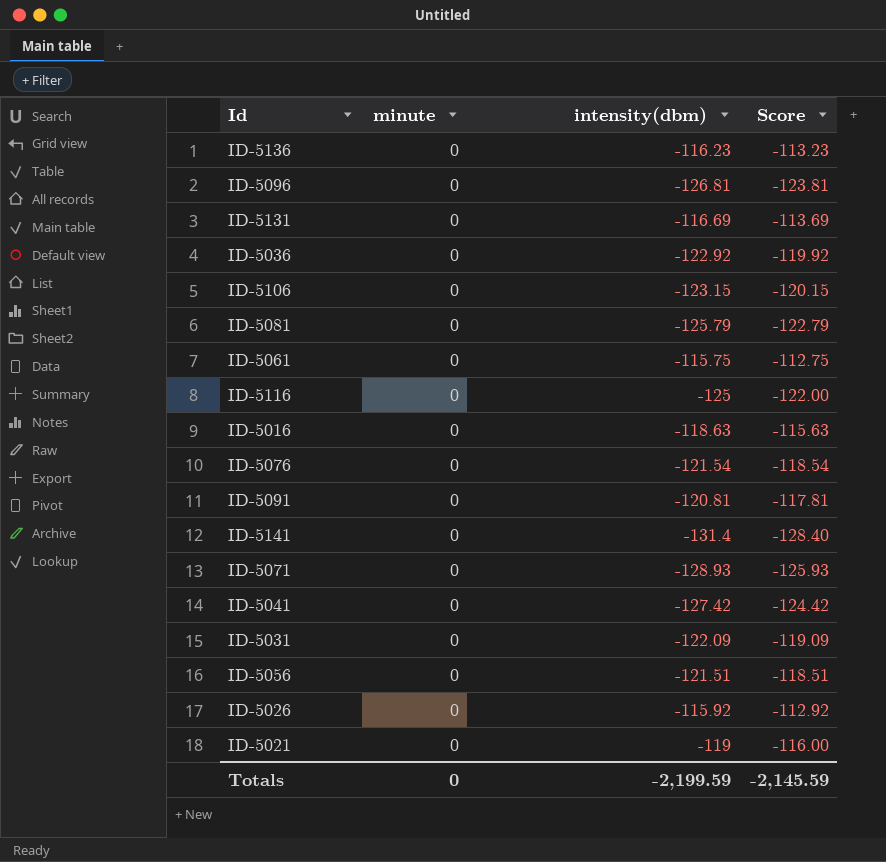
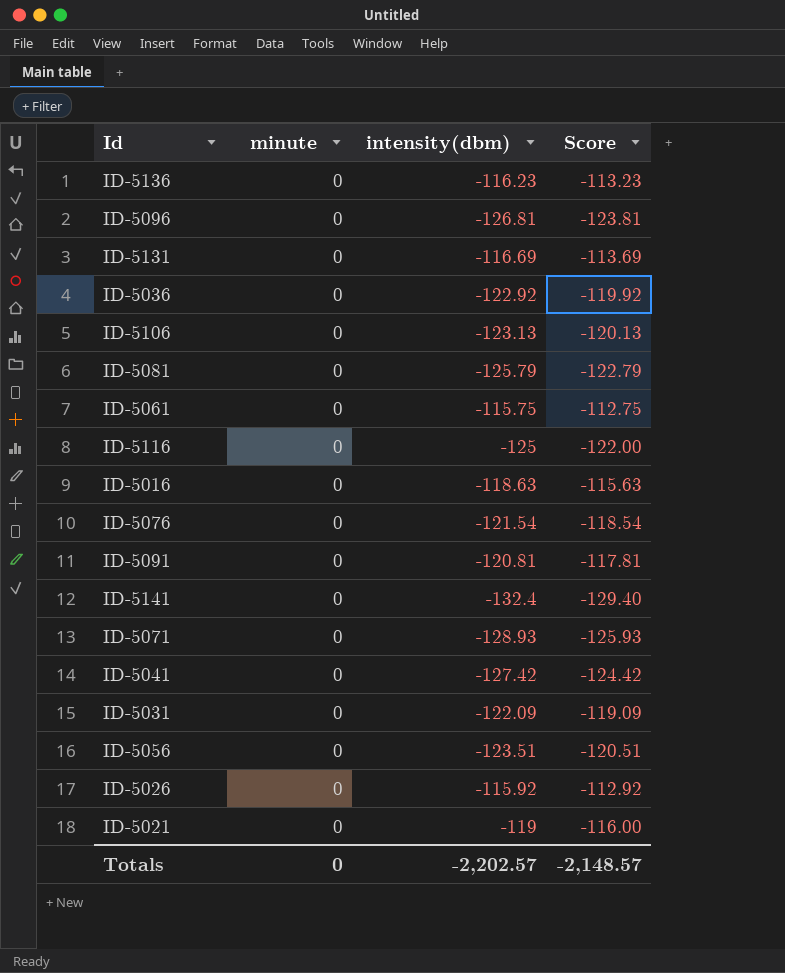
ID-5106 | intensity(dbm): -123.15 -> -123.13
ID-5106 | Score: -120.15 -> -120.13
ID-5141 | intensity(dbm): -131.4 -> -132.4
ID-5141 | Score: -128.40 -> -129.40
ID-5056 | intensity(dbm): -121.51 -> -123.51
ID-5056 | Score: -118.51 -> -120.51
Totals | intensity(dbm): -2,199.59 -> -2,202.57
Totals | Score: -2,145.59 -> -2,148.57

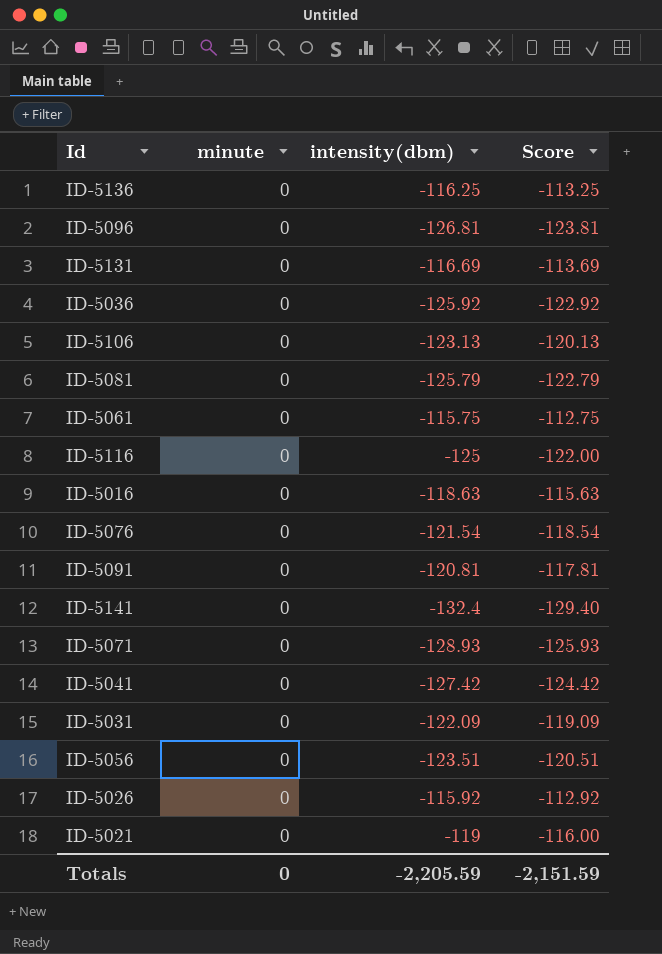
ID-5136 | intensity(dbm): -116.23 -> -116.25
ID-5136 | Score: -113.23 -> -113.25
ID-5036 | intensity(dbm): -122.92 -> -125.92
ID-5036 | Score: -119.92 -> -122.92
Totals | intensity(dbm): -2,202.57 -> -2,205.59
Totals | Score: -2,148.57 -> -2,151.59

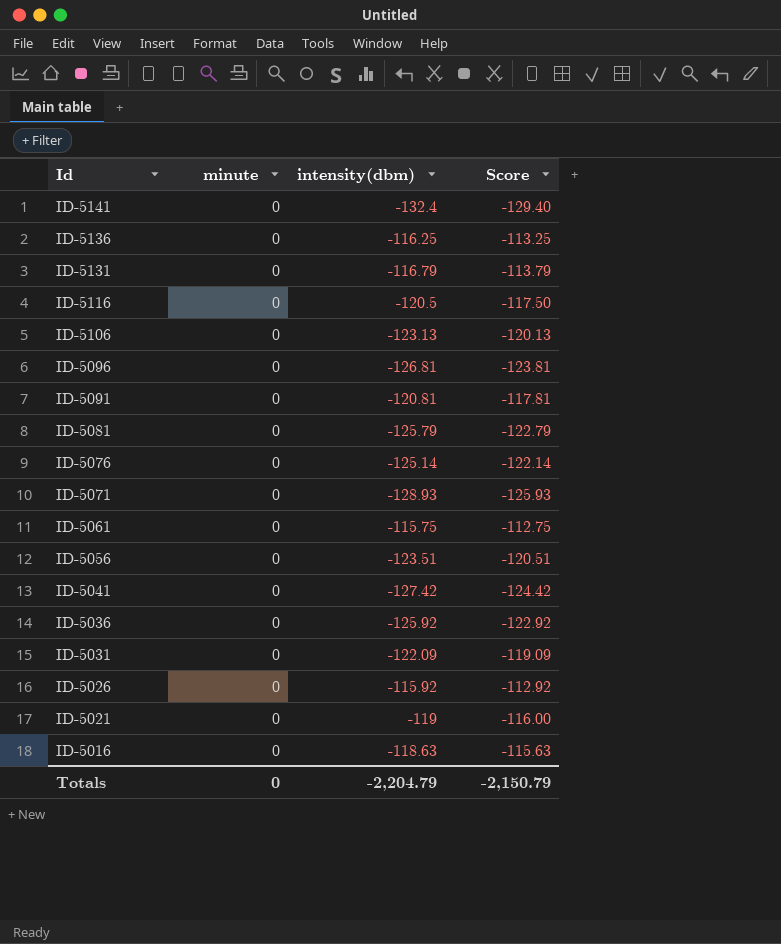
row order: none -> Id descending
ID-5131 | intensity(dbm): -116.69 -> -116.79
ID-5131 | Score: -113.69 -> -113.79
ID-5116 | intensity(dbm): -125 -> -120.5
ID-5116 | Score: -122.00 -> -117.50
ID-5076 | intensity(dbm): -121.54 -> -125.14
ID-5076 | Score: -118.54 -> -122.14
Totals | intensity(dbm): -2,205.59 -> -2,204.79
Totals | Score: -2,151.59 -> -2,150.79

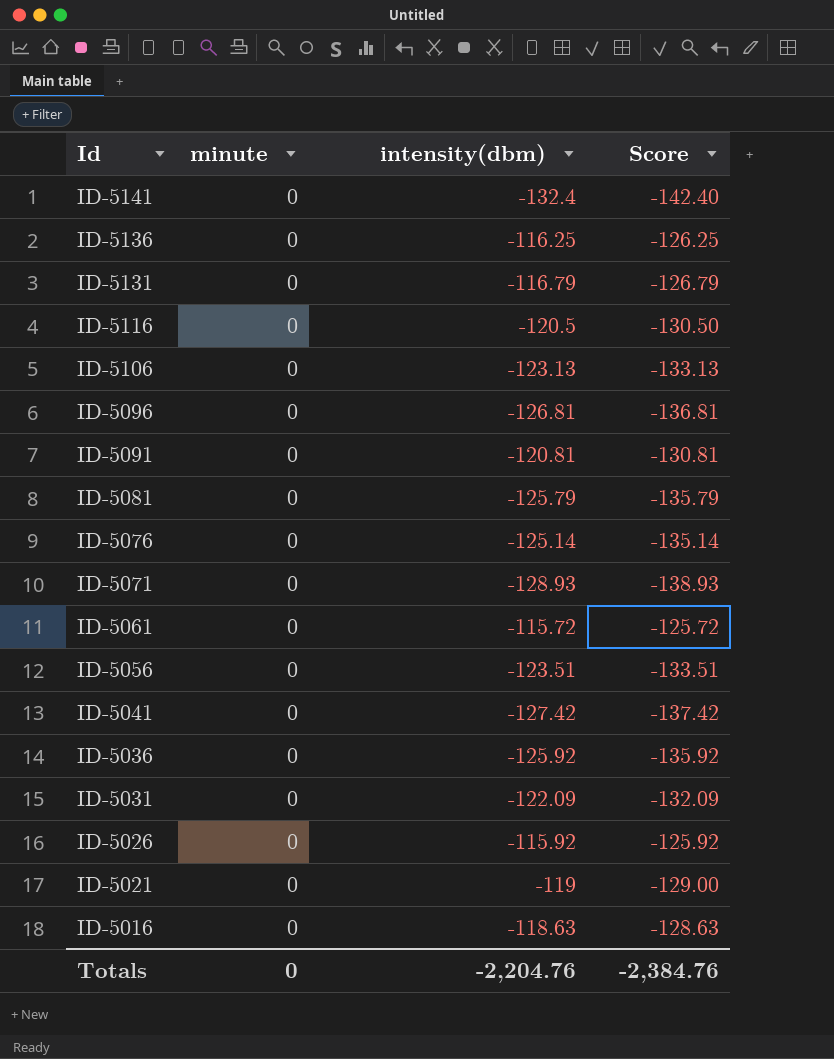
column Score | formula: [intensity(dbm)] + 3 -> [intensity(dbm)] - 10
ID-5061 | intensity(dbm): -115.75 -> -115.72
Totals | intensity(dbm): -2,204.79 -> -2,204.76
Totals | Score: -2,150.79 -> -2,384.76

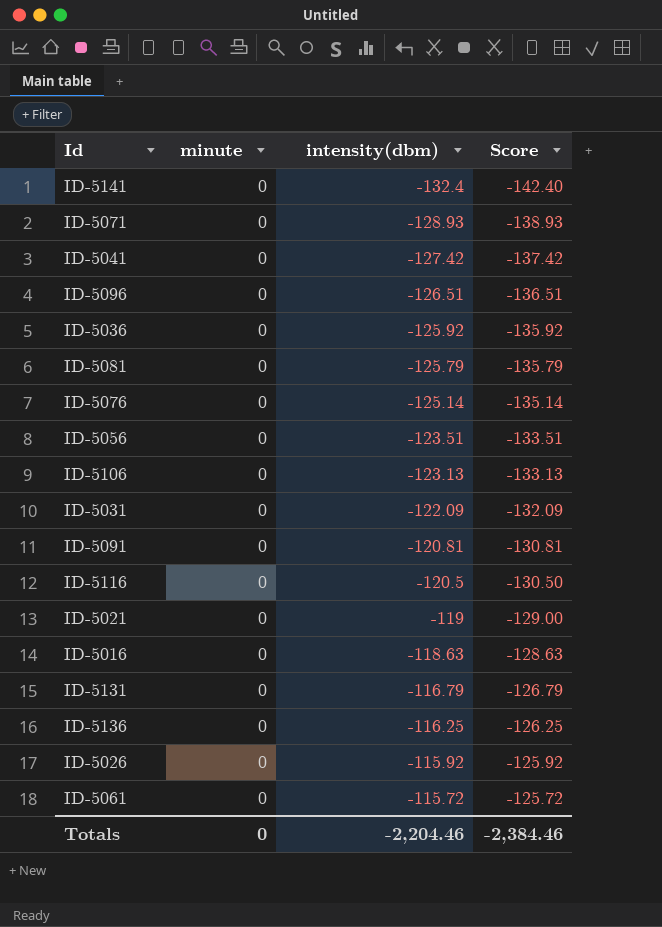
row order: Id descending -> intensity(dbm) ascending
ID-5096 | intensity(dbm): -126.81 -> -126.51
ID-5096 | Score: -136.81 -> -136.51
Totals | intensity(dbm): -2,204.76 -> -2,204.46
Totals | Score: -2,384.76 -> -2,384.46

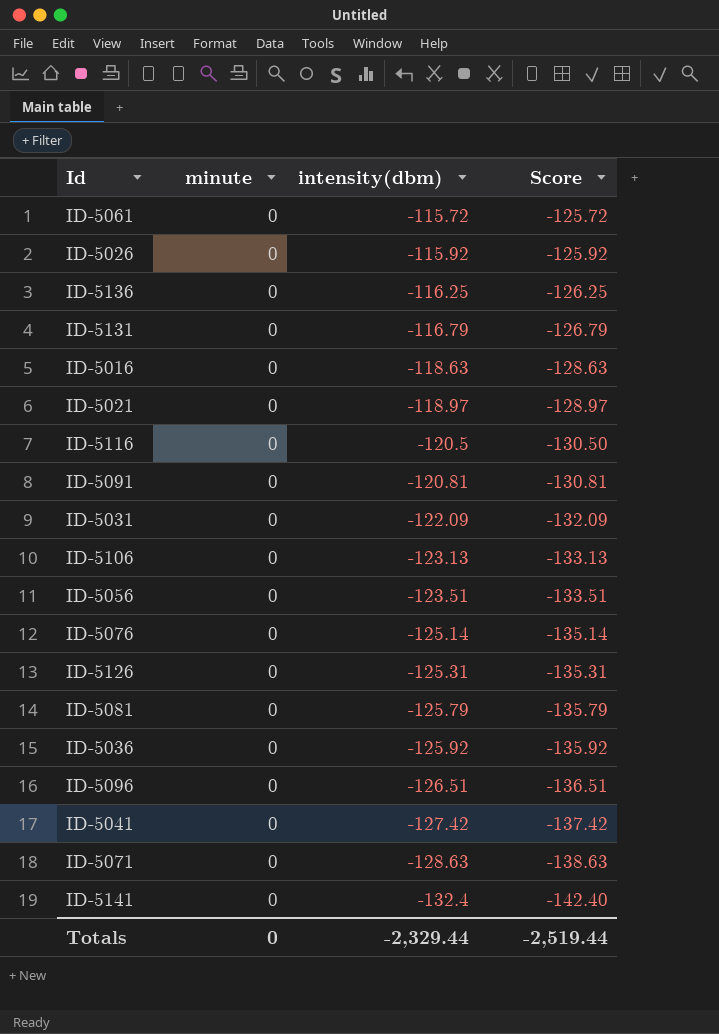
row order: intensity(dbm) ascending -> intensity(dbm) descending
ID-5021 | intensity(dbm): -119 -> -118.97
ID-5021 | Score: -129.00 -> -128.97
row ID-5126: none -> 0 | -125.31 | -135.31
ID-5071 | intensity(dbm): -128.93 -> -128.63
ID-5071 | Score: -138.93 -> -138.63
Totals | intensity(dbm): -2,204.46 -> -2,329.44
Totals | Score: -2,384.46 -> -2,519.44

